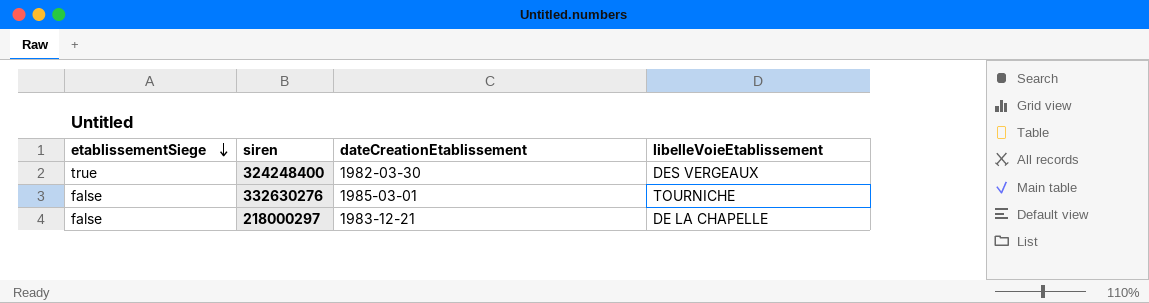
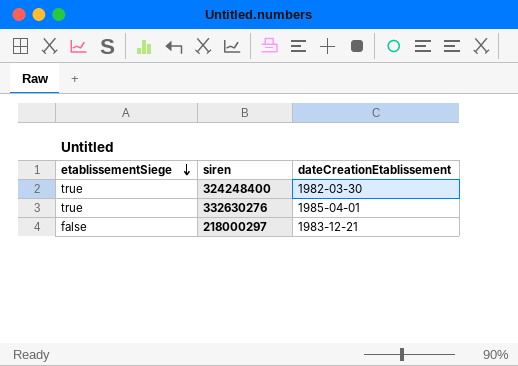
column libelleVoieEtablissement | position: 4 -> none
332630276 | etablissementSiege: false -> true
332630276 | dateCreationEtablissement: 1985-03-01 -> 1985-04-01

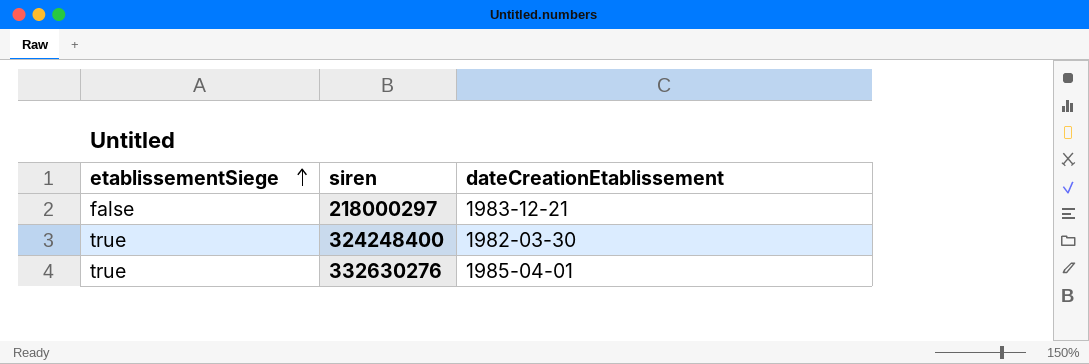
row order: etablissementSiege descending -> etablissementSiege ascending

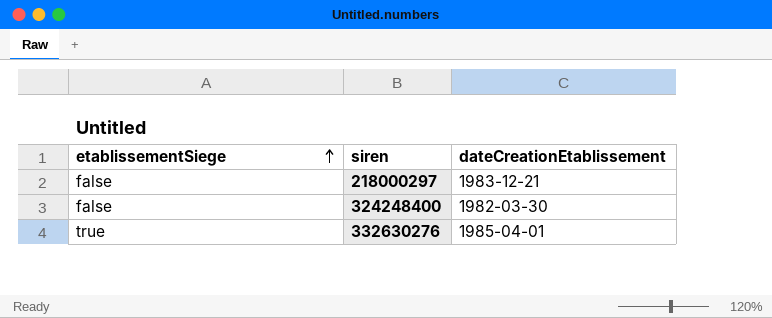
324248400 | etablissementSiege: true -> false

